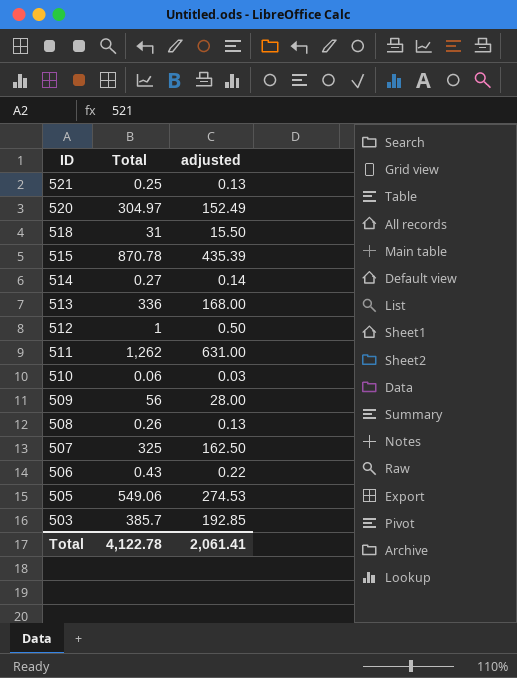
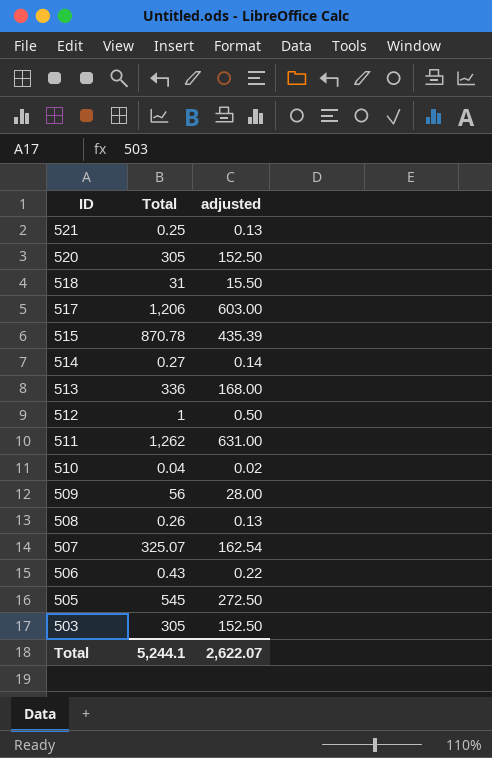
520 | Total: 304.97 -> 305
520 | adjusted: 152.49 -> 152.50
row 517: none -> 1,206 | 603.00
510 | Total: 0.06 -> 0.04
510 | adjusted: 0.03 -> 0.02
507 | Total: 325 -> 325.07
507 | adjusted: 162.50 -> 162.54
505 | Total: 549.06 -> 545
505 | adjusted: 274.53 -> 272.50
503 | Total: 385.7 -> 305
503 | adjusted: 192.85 -> 152.50
Total | Total: 4,122.78 -> 5,244.1
Total | adjusted: 2,061.41 -> 2,622.07

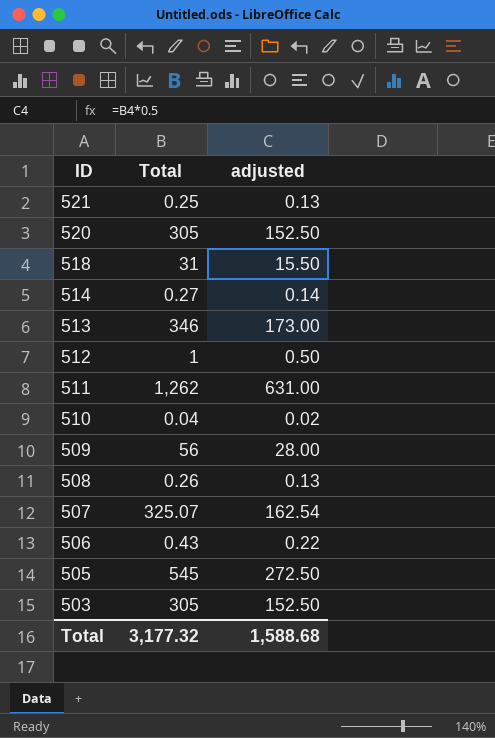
row 517: 1,206 | 603.00 -> none
row 515: 870.78 | 435.39 -> none
513 | Total: 336 -> 346
513 | adjusted: 168.00 -> 173.00
Total | Total: 5,244.1 -> 3,177.32
Total | adjusted: 2,622.07 -> 1,588.68

